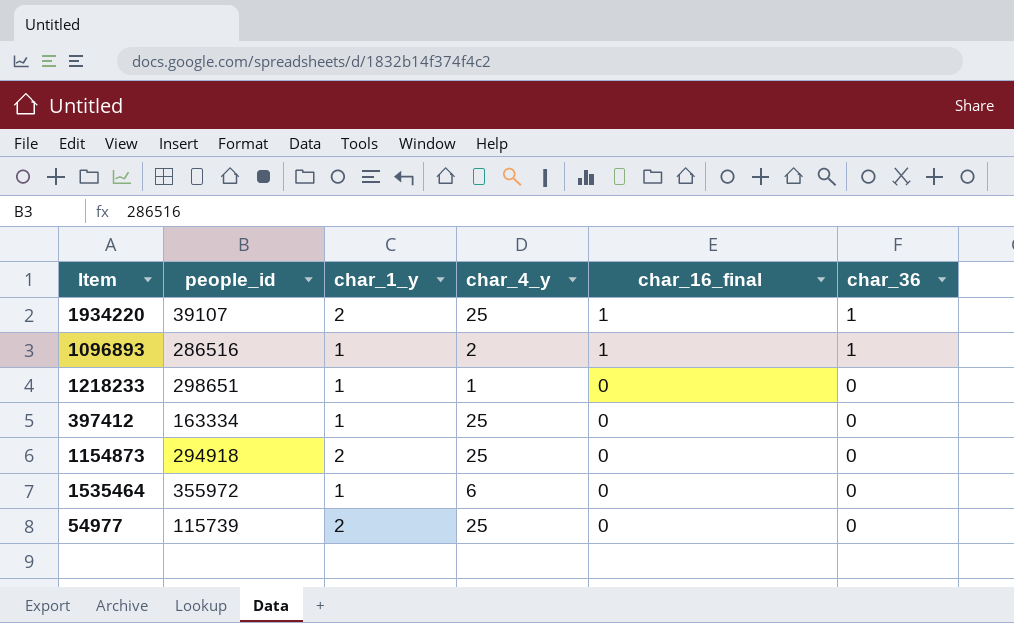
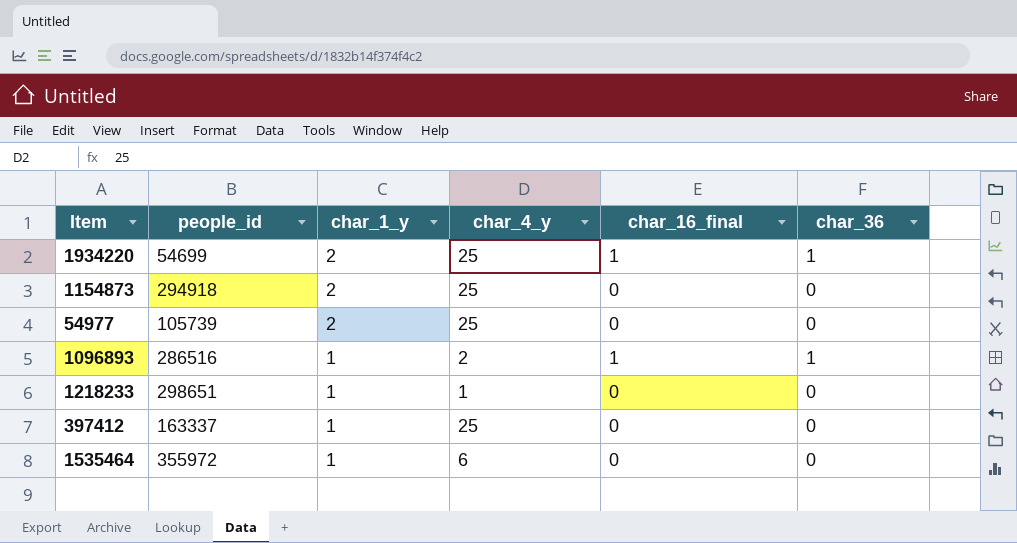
row order: char_16_final descending -> char_1_y descending
1934220 | people_id: 39107 -> 54699
54977 | people_id: 115739 -> 105739
397412 | people_id: 163334 -> 163337

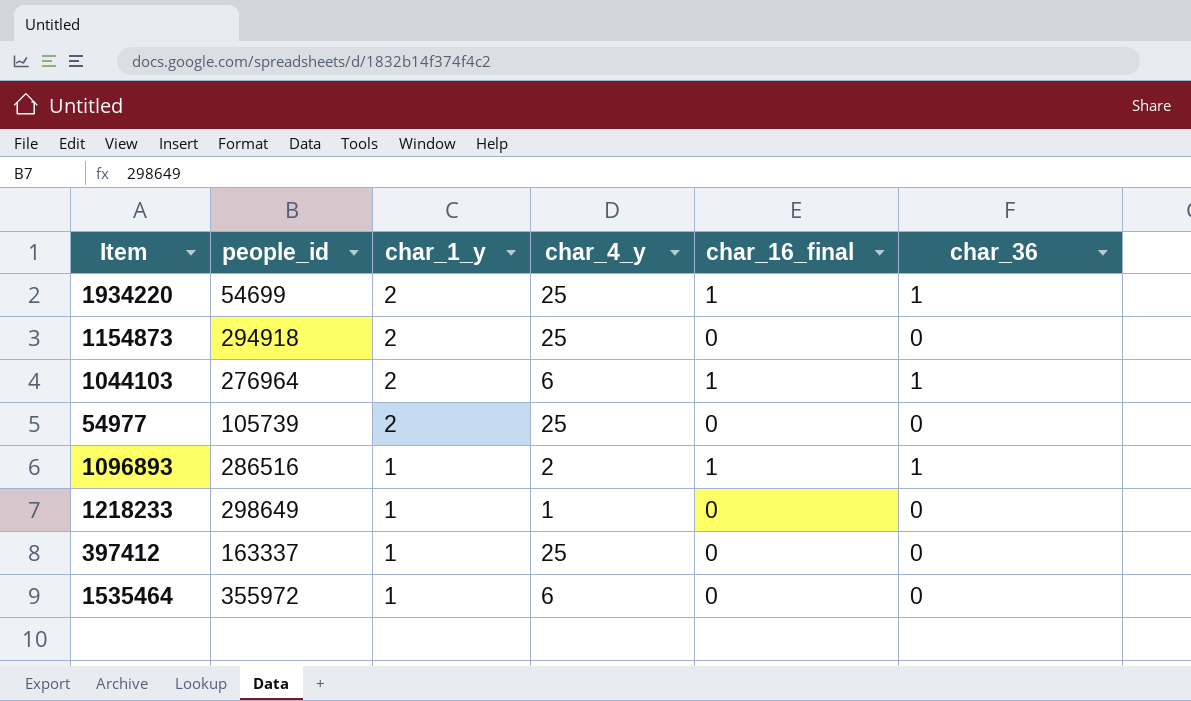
row 1044103: none -> 276964 | 2 | 6 | 1 | 1
1218233 | people_id: 298651 -> 298649

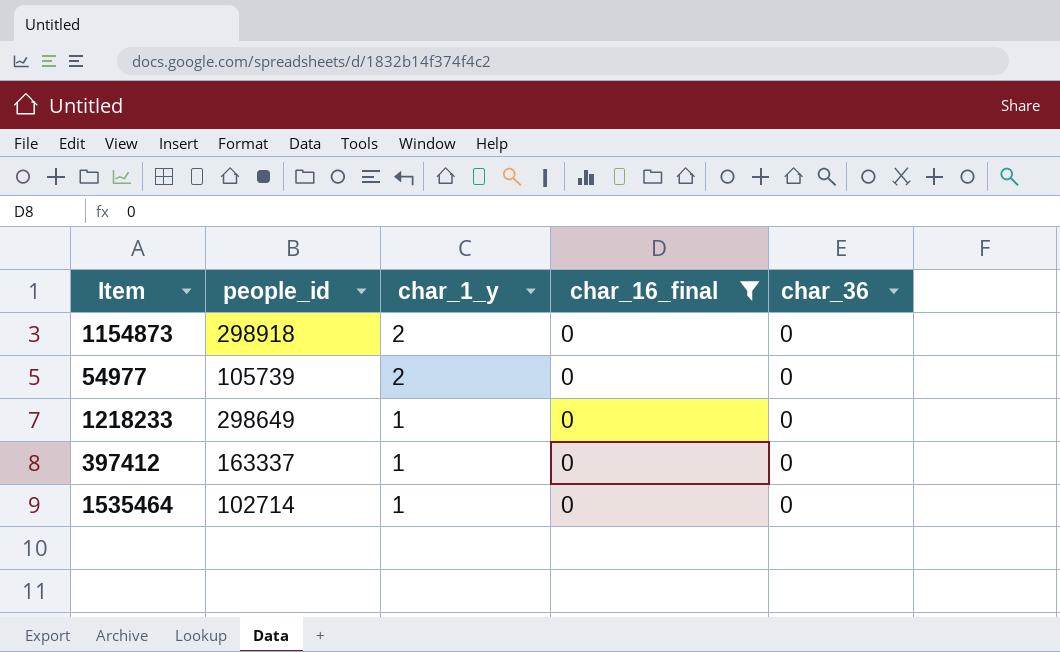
filter: none -> char_16_final = 0
column char_4_y | position: 4 -> none
1154873 | people_id: 294918 -> 298918
1535464 | people_id: 355972 -> 102714

